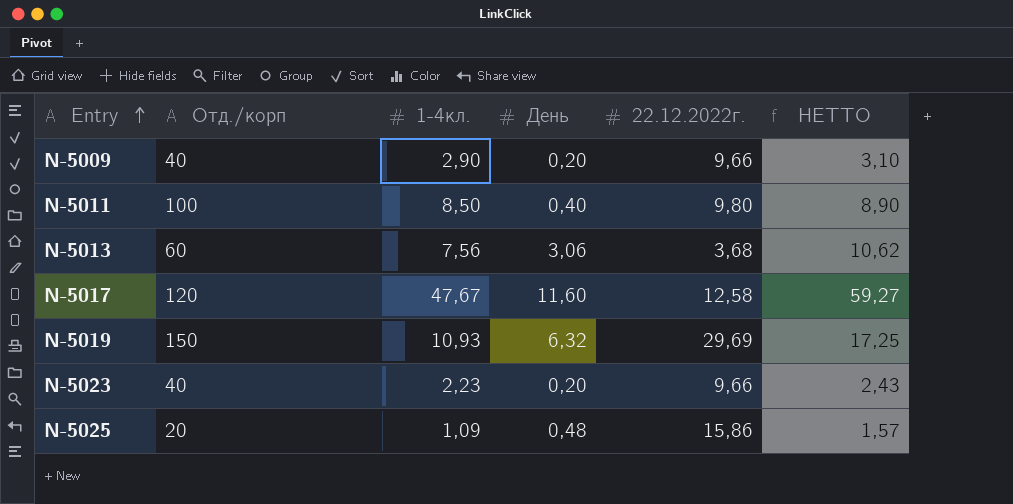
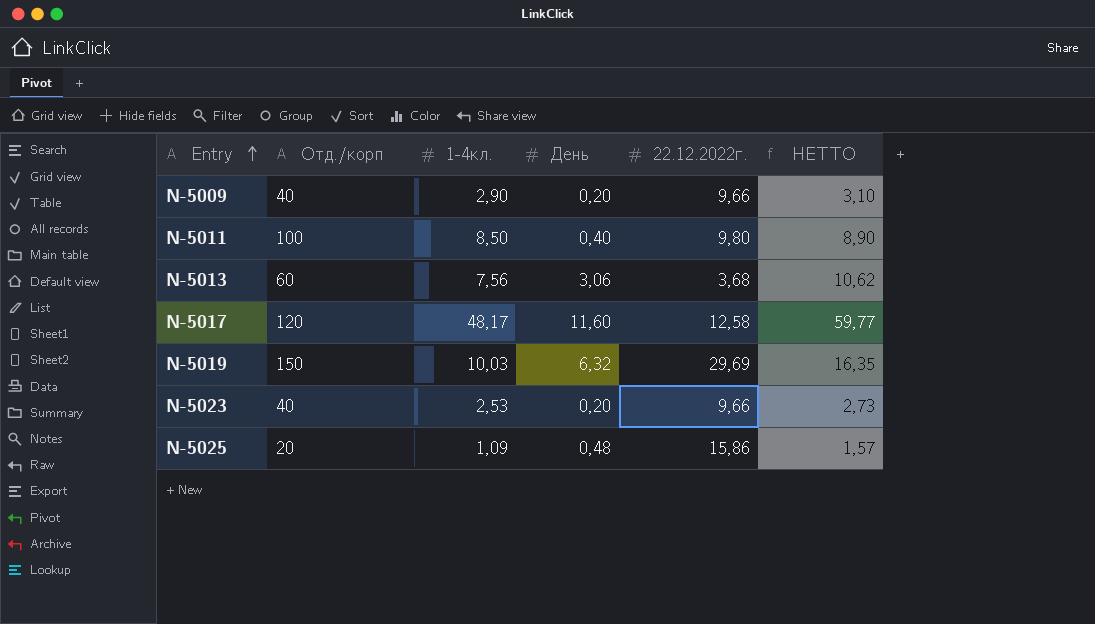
N-5017 | 1-4кл.: 47,67 -> 48,17
N-5017 | НЕТТО: 59,27 -> 59,77
N-5019 | 1-4кл.: 10,93 -> 10,03
N-5019 | НЕТТО: 17,25 -> 16,35
N-5023 | 1-4кл.: 2,23 -> 2,53
N-5023 | НЕТТО: 2,43 -> 2,73

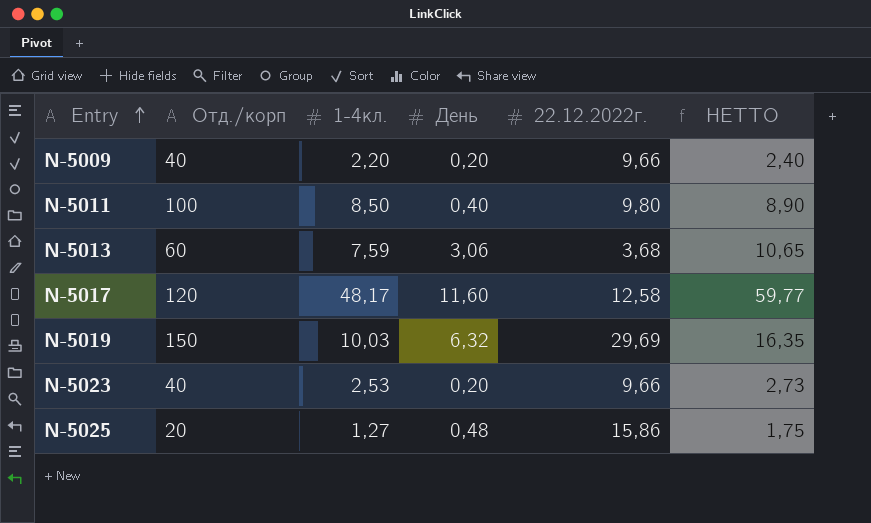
N-5009 | 1-4кл.: 2,90 -> 2,20
N-5009 | НЕТТО: 3,10 -> 2,40
N-5013 | 1-4кл.: 7,56 -> 7,59
N-5013 | НЕТТО: 10,62 -> 10,65
N-5025 | 1-4кл.: 1,09 -> 1,27
N-5025 | НЕТТО: 1,57 -> 1,75

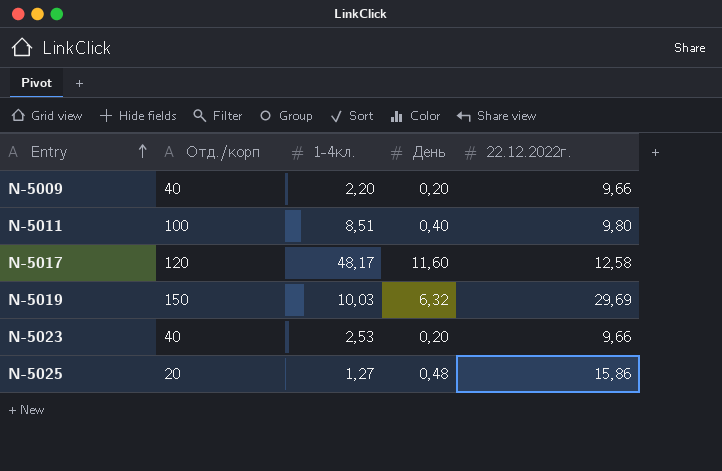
column НЕТТО | formula: [1-4кл.] + [День] -> none
row N-5013: 60 | 7,59 | 3,06 | 3,68 | 10,65 -> none
N-5011 | 1-4кл.: 8,50 -> 8,51

